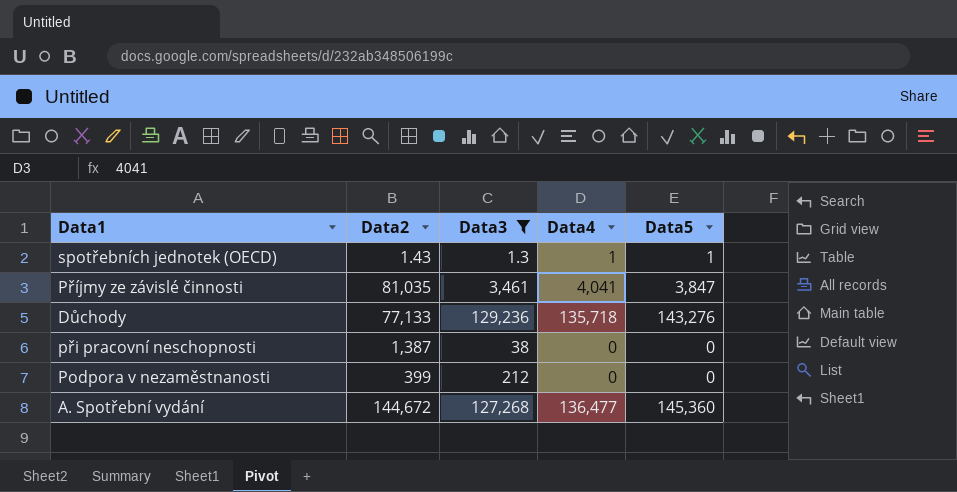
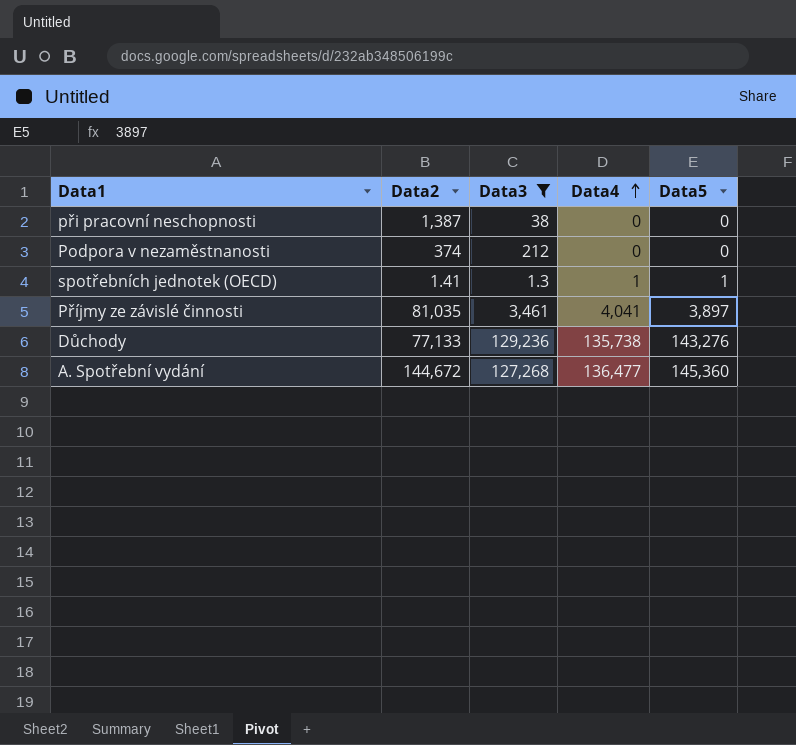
row order: none -> Data4 ascending
Podpora v nezaměstnanosti | Data2: 399 -> 374
spotřebních jednotek (OECD) | Data2: 1.43 -> 1.41
Příjmy ze závislé činnosti | Data5: 3,847 -> 3,897
Důchody | Data4: 135,718 -> 135,738

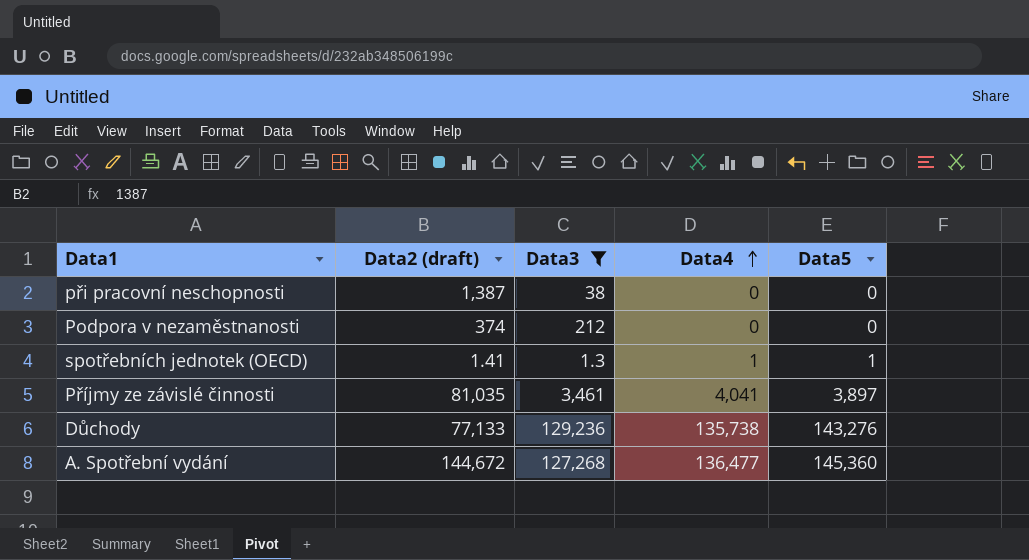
column name: Data2 -> Data2 (draft)

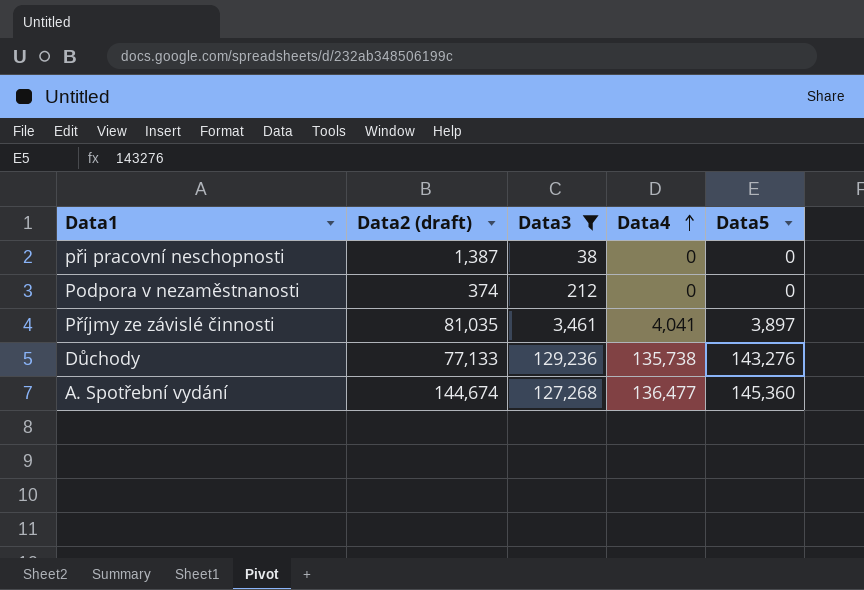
row spotřebních jednotek (OECD): 1.41 | 1.3 | 1 | 1 -> none
A. Spotřební vydání | Data2 (draft): 144,672 -> 144,674

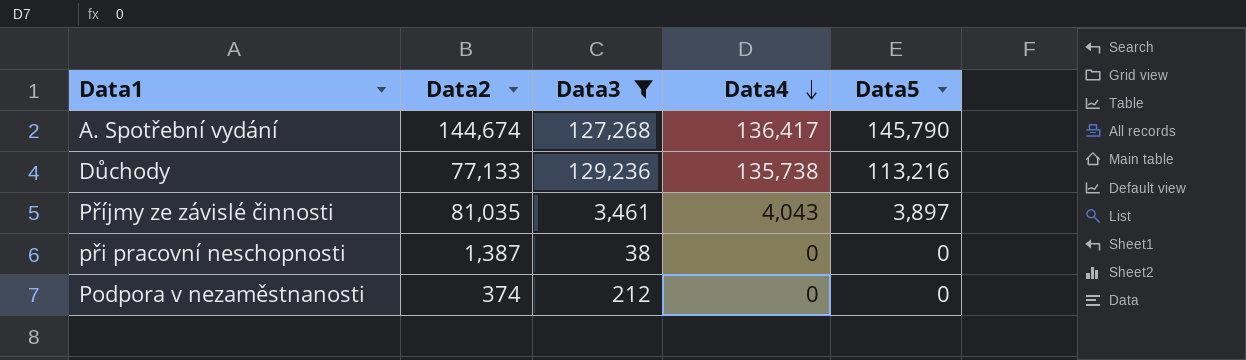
row order: Data4 ascending -> Data4 descending
column name: Data2 (draft) -> Data2
A. Spotřební vydání | Data4: 136,477 -> 136,417
A. Spotřební vydání | Data5: 145,360 -> 145,790
Důchody | Data5: 143,276 -> 113,216
Příjmy ze závislé činnosti | Data4: 4,041 -> 4,043

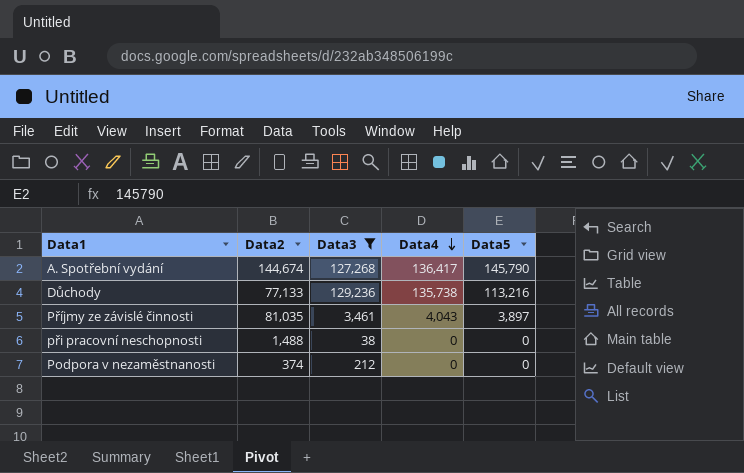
při pracovní neschopnosti | Data2: 1,387 -> 1,488

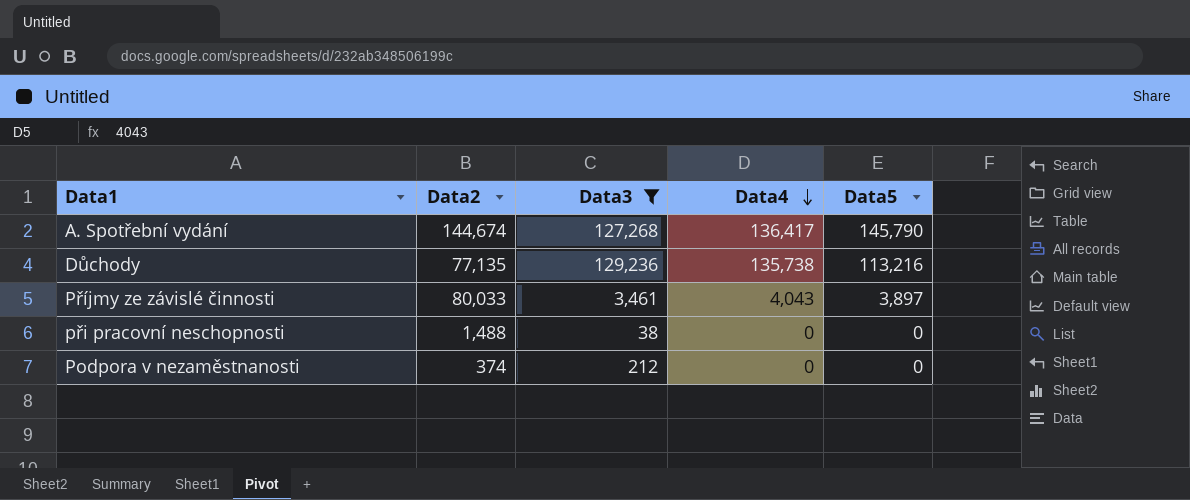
Důchody | Data2: 77,133 -> 77,135
Příjmy ze závislé činnosti | Data2: 81,035 -> 80,033

